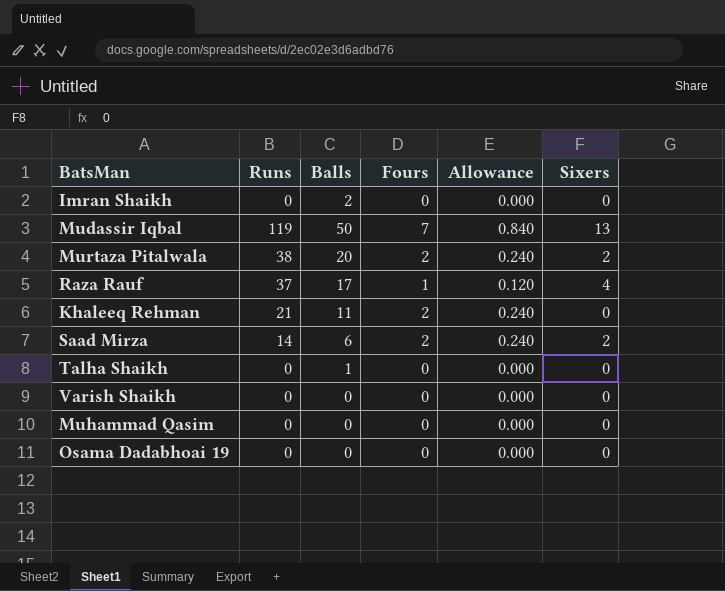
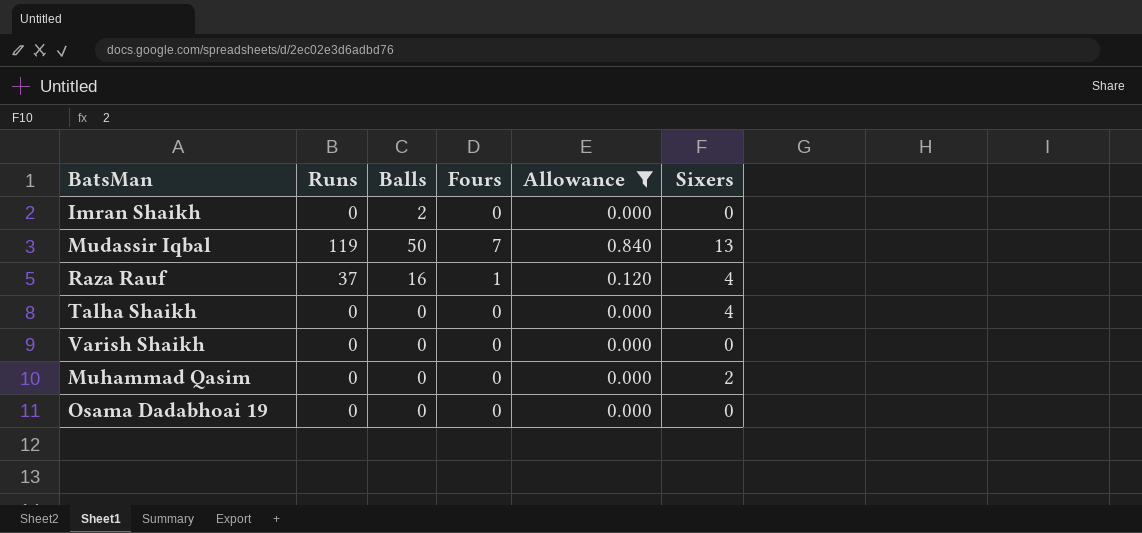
filter: none -> Allowance != 0.240
Raza Rauf | Balls: 17 -> 16
Talha Shaikh | Balls: 1 -> 0
Talha Shaikh | Sixers: 0 -> 4
Muhammad Qasim | Sixers: 0 -> 2

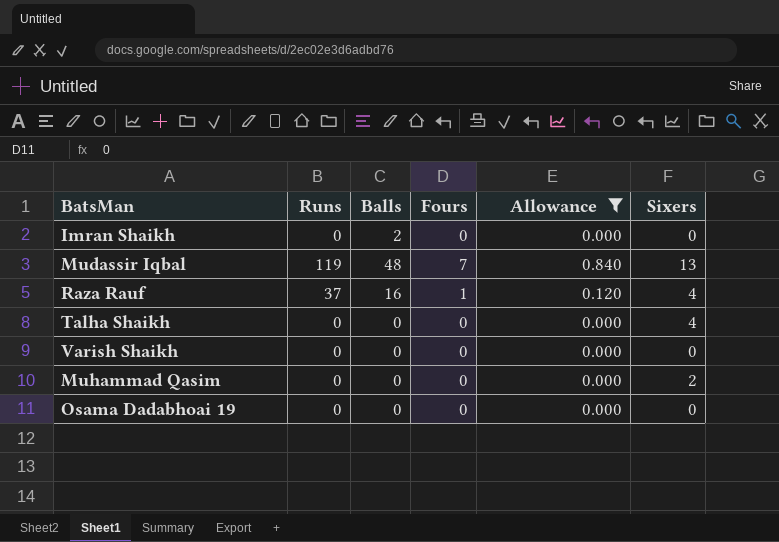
Mudassir Iqbal | Balls: 50 -> 48

